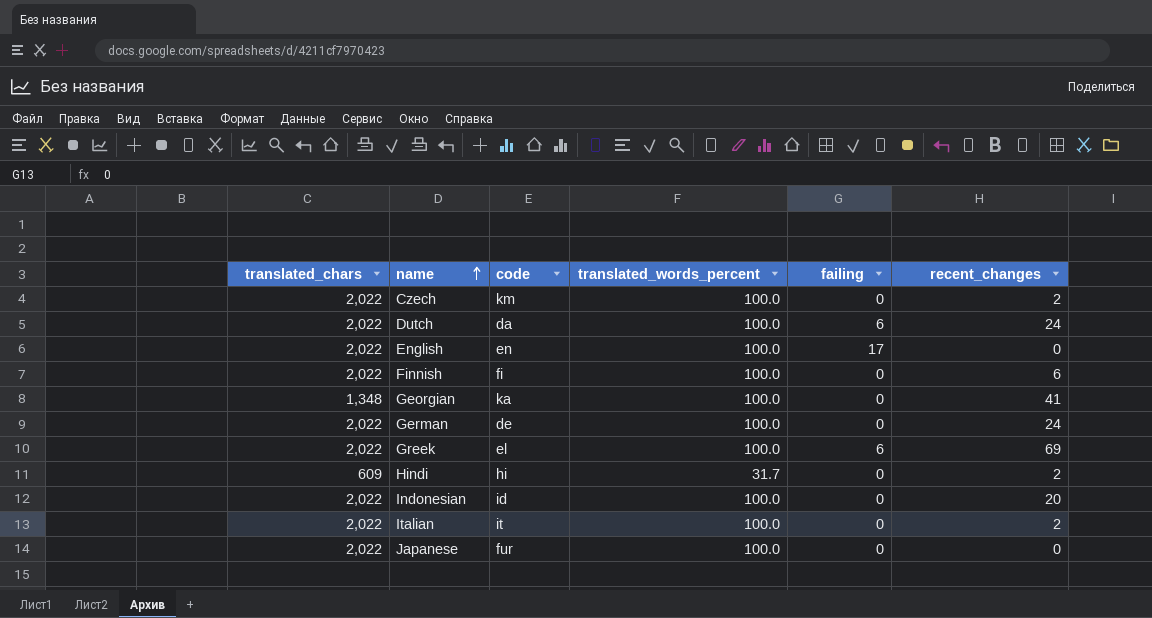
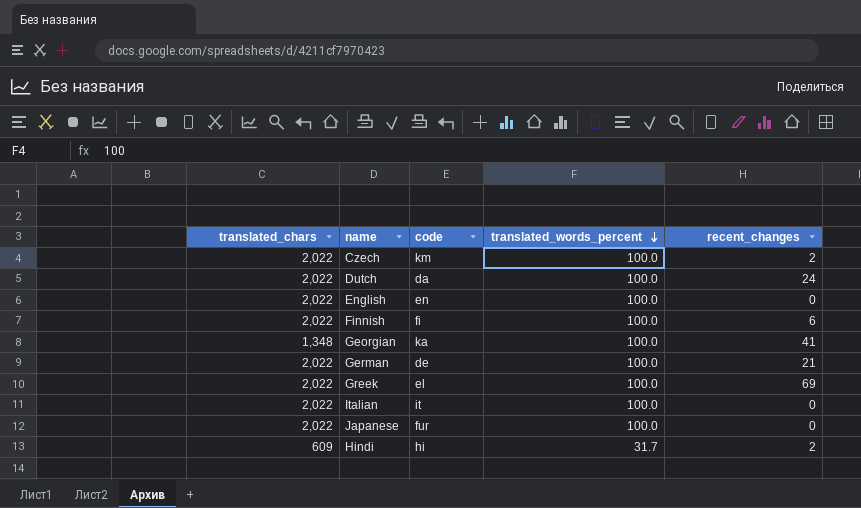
row order: name ascending -> translated_words_percent descending
column failing | position: 5 -> none
row Indonesian: 2,022 | id | 100.0 | 0 | 20 -> none
German | recent_changes: 24 -> 21
Italian | recent_changes: 2 -> 0

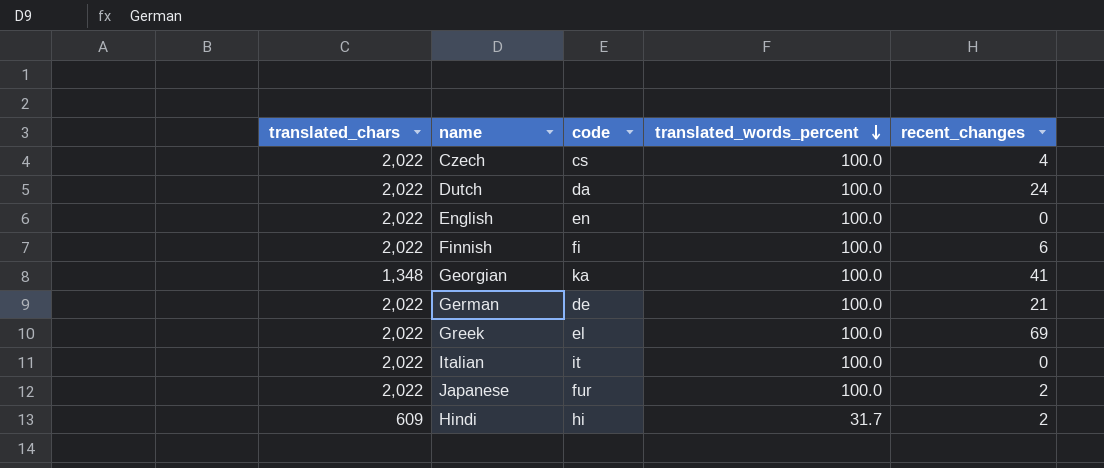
Czech | code: km -> cs
Czech | recent_changes: 2 -> 4
Japanese | recent_changes: 0 -> 2

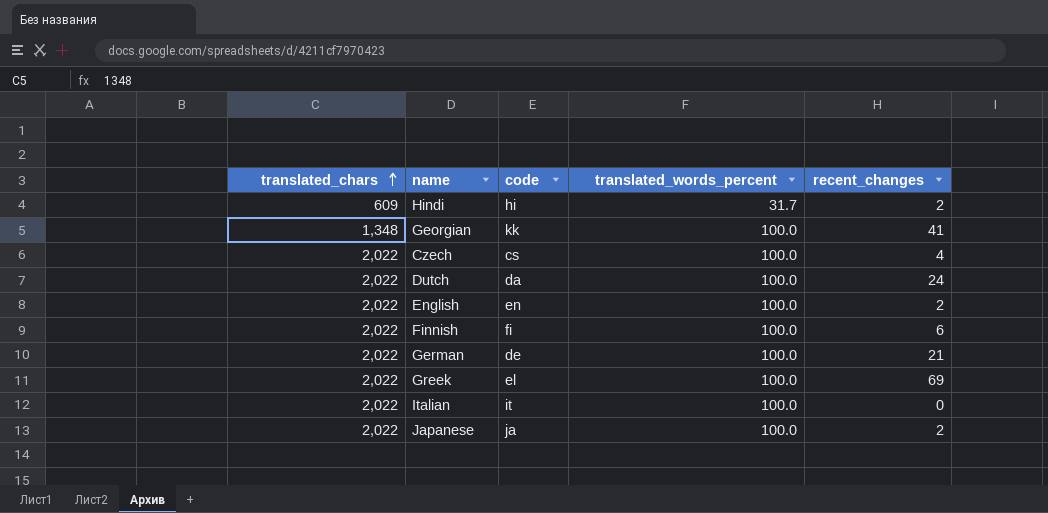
row order: translated_words_percent descending -> translated_chars ascending
Georgian | code: ka -> kk
English | recent_changes: 0 -> 2
Japanese | code: fur -> ja

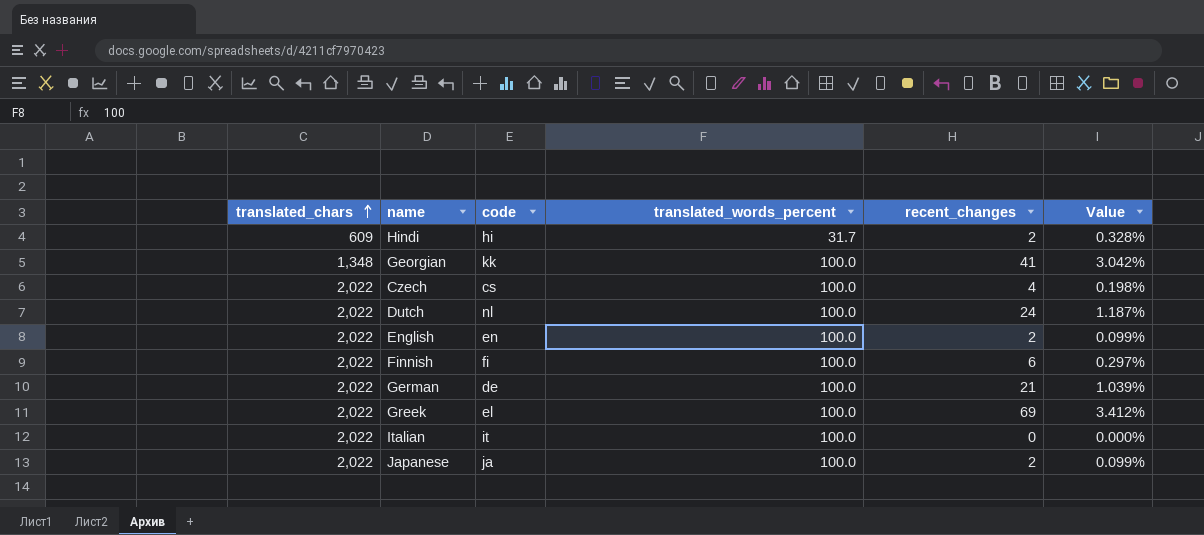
column Value | formula: none -> [recent_changes] / [translated_chars]
Dutch | code: da -> nl

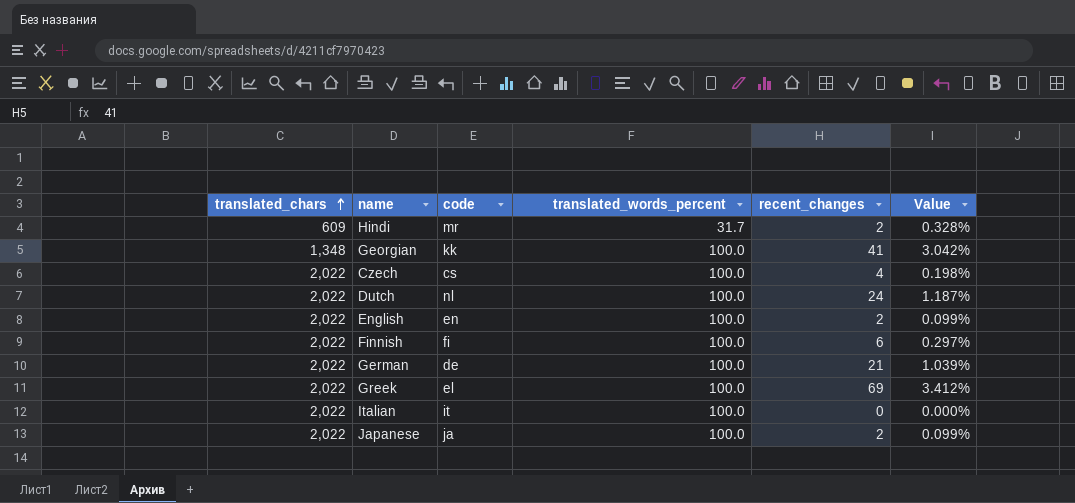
Hindi | code: hi -> mr

